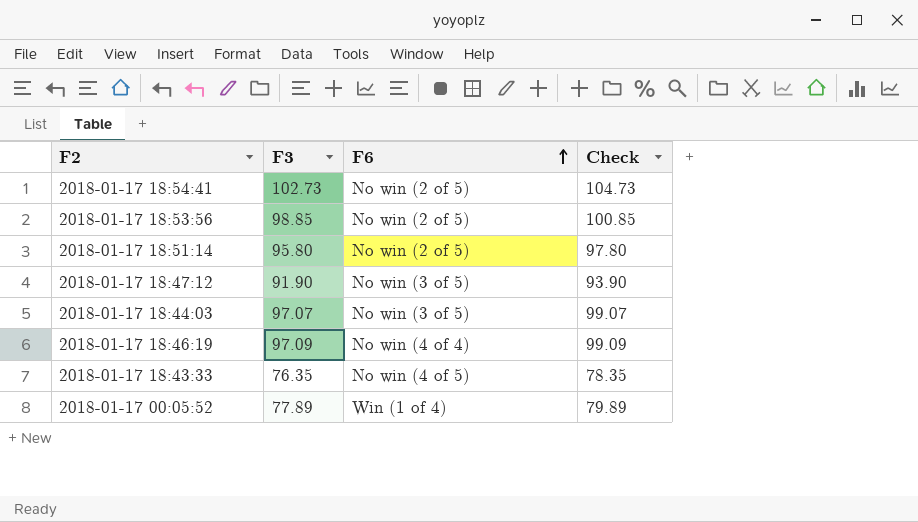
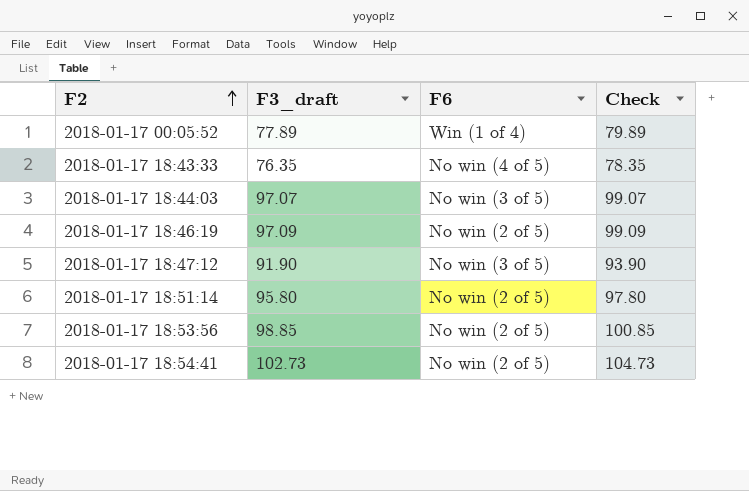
row order: F6 ascending -> F2 ascending
column name: F3 -> F3_draft
2018-01-17 18:46:19 | F6: No win (4 of 4) -> No win (2 of 5)

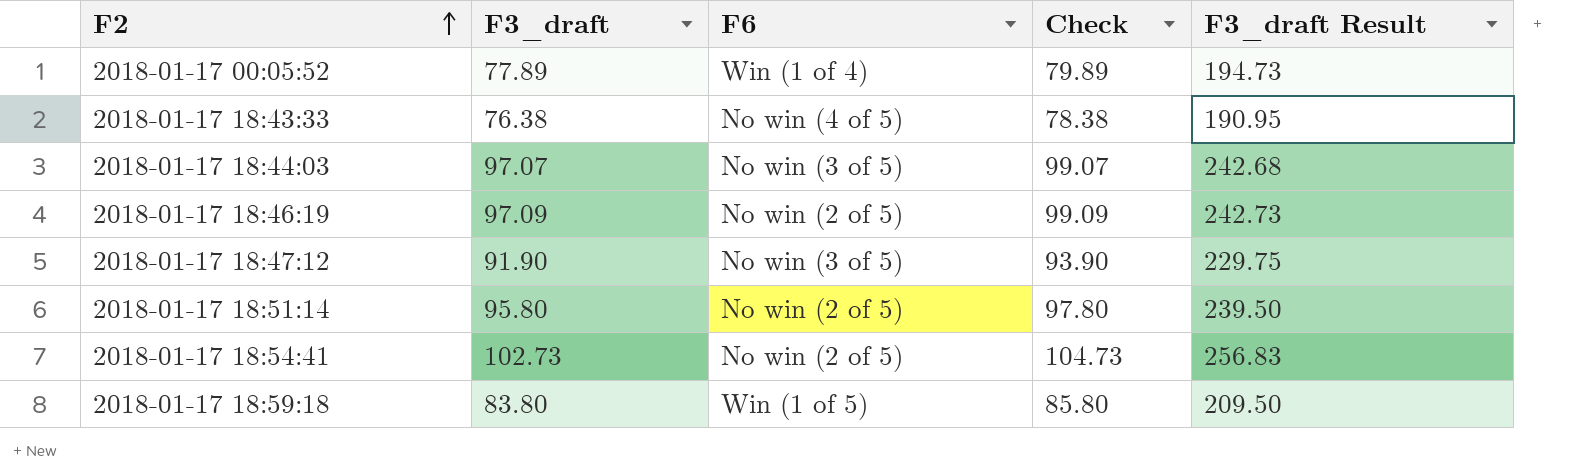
column F3_draft Result | formula: none -> [F3_draft] * 2.5
row 2018-01-17 18:53:56: 98.85 | No win (2 of 5) | 100.85 -> none
2018-01-17 18:43:33 | F3_draft: 76.35 -> 76.38
2018-01-17 18:43:33 | Check: 78.35 -> 78.38
row 2018-01-17 18:59:18: none -> 83.80 | Win (1 of 5) | 85.80 | 209.50

